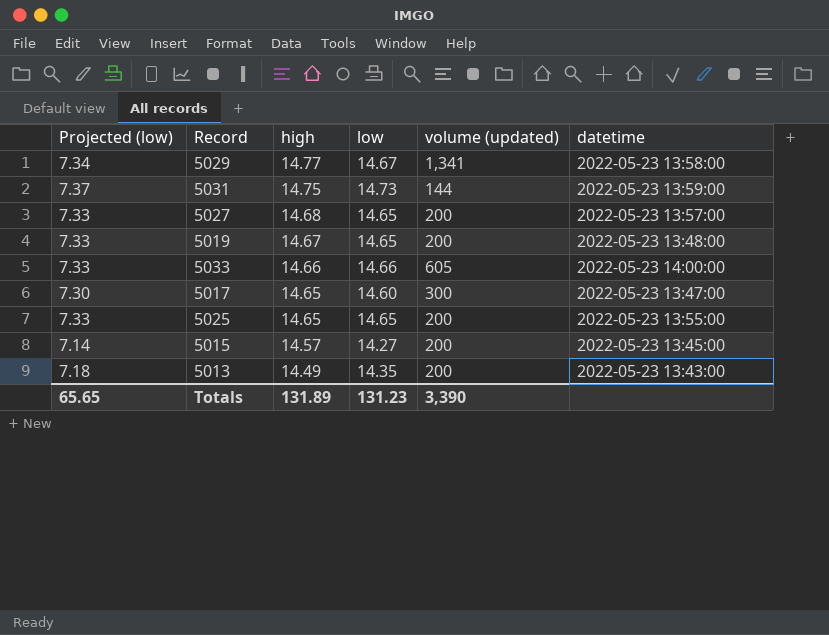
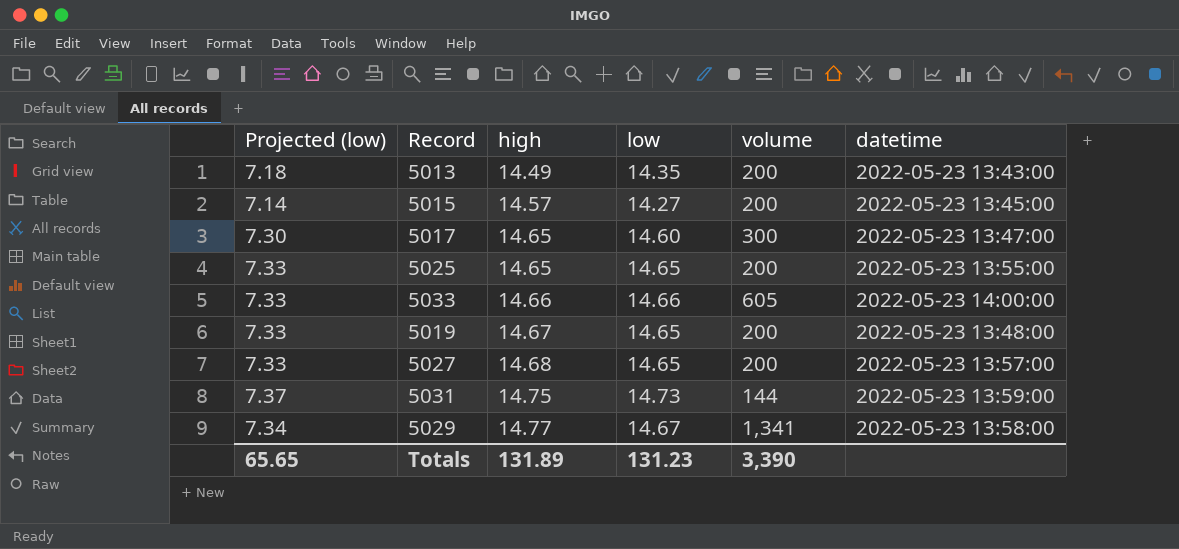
row order: high descending -> high ascending
column name: volume (updated) -> volume

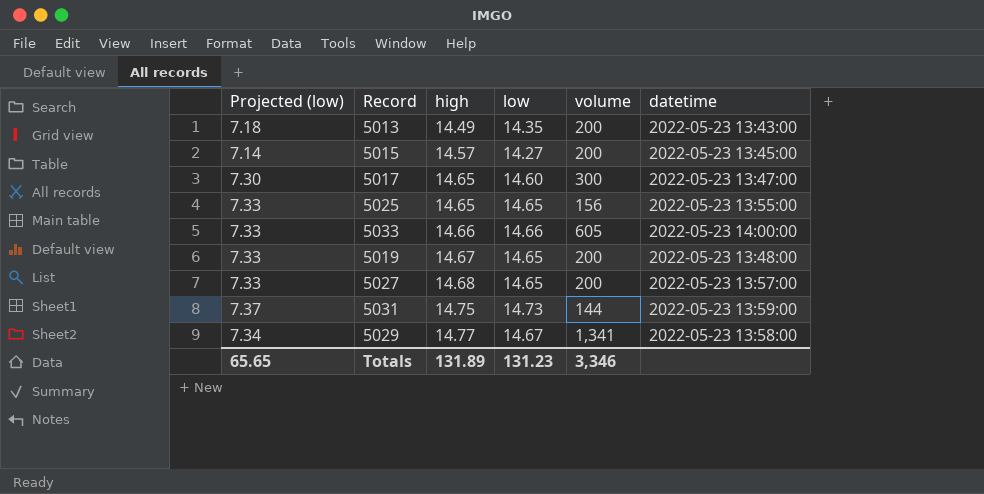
5025 | volume: 200 -> 156
Totals | volume: 3,390 -> 3,346

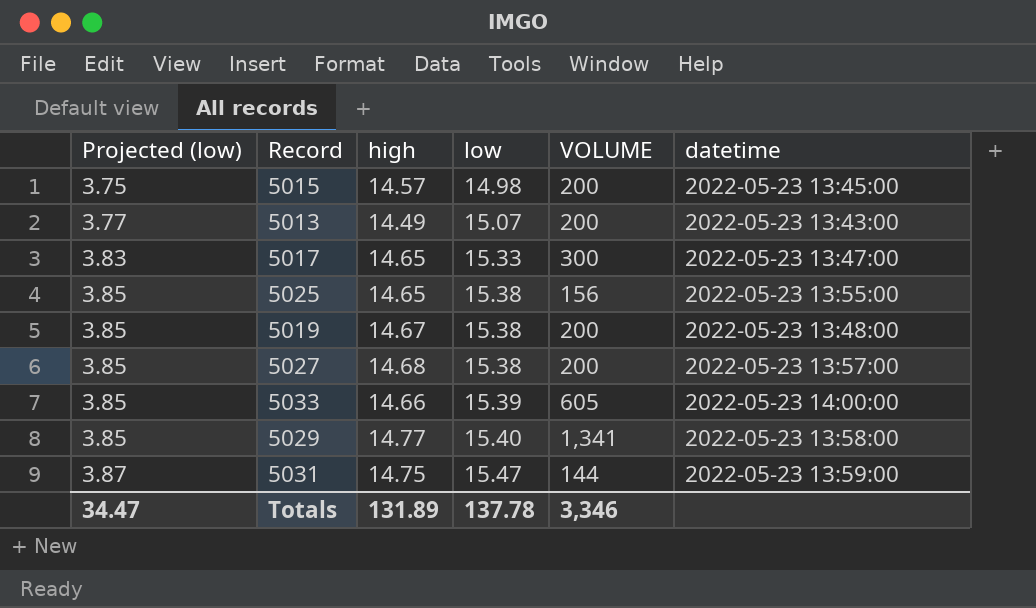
row order: high ascending -> Projected (low) ascending
column Projected (low) | formula: [low] * 0.5 -> [low] * 0.25
column name: volume -> VOLUME
5015 | low: 14.27 -> 14.98
5013 | low: 14.35 -> 15.07
5017 | low: 14.60 -> 15.33
5025 | low: 14.65 -> 15.38
5019 | low: 14.65 -> 15.38
5027 | low: 14.65 -> 15.38
5033 | low: 14.66 -> 15.39
5029 | low: 14.67 -> 15.40
5031 | low: 14.73 -> 15.47
Totals | Projected (low): 65.65 -> 34.47
Totals | low: 131.23 -> 137.78

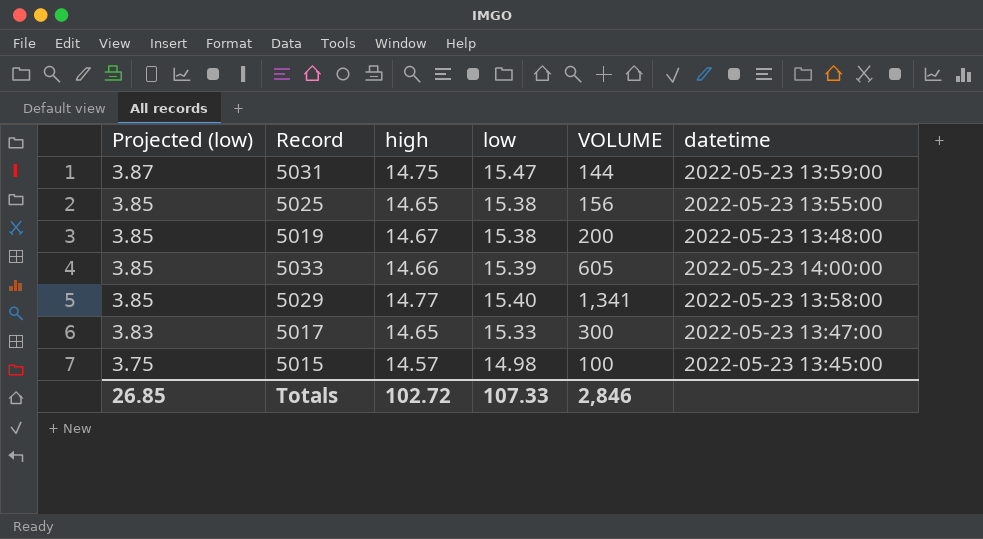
row order: Projected (low) ascending -> Projected (low) descending
row 5013: 3.77 | 14.49 | 15.07 | 200 | 2022-05-23 13:43:00 -> none
row 5027: 3.85 | 14.68 | 15.38 | 200 | 2022-05-23 13:57:00 -> none
5015 | VOLUME: 200 -> 100
Totals | Projected (low): 34.47 -> 26.85
Totals | high: 131.89 -> 102.72
Totals | low: 137.78 -> 107.33
Totals | VOLUME: 3,346 -> 2,846

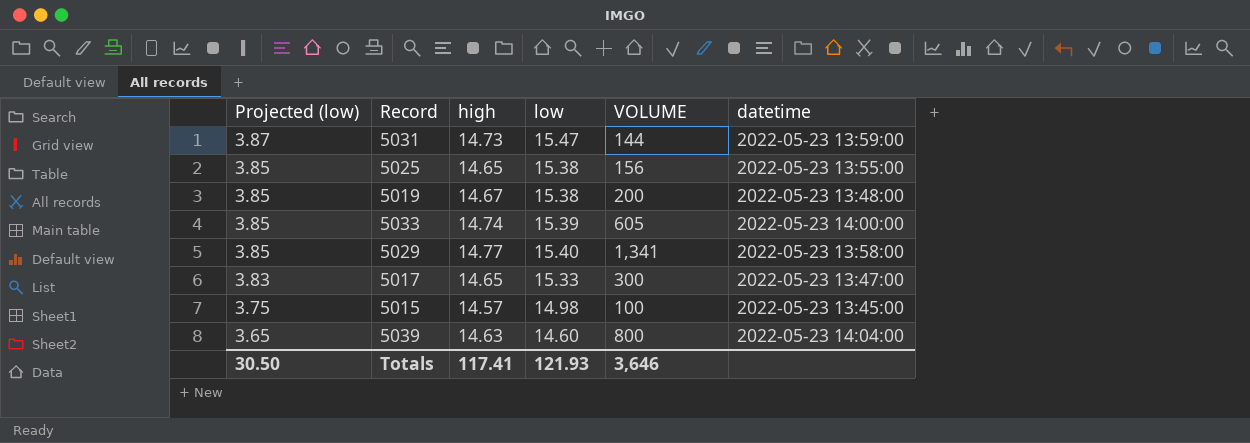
5031 | high: 14.75 -> 14.73
5033 | high: 14.66 -> 14.74
row 5039: none -> 3.65 | 14.63 | 14.60 | 800 | 2022-05-23 14:04:00
Totals | Projected (low): 26.85 -> 30.50
Totals | high: 102.72 -> 117.41
Totals | low: 107.33 -> 121.93
Totals | VOLUME: 2,846 -> 3,646

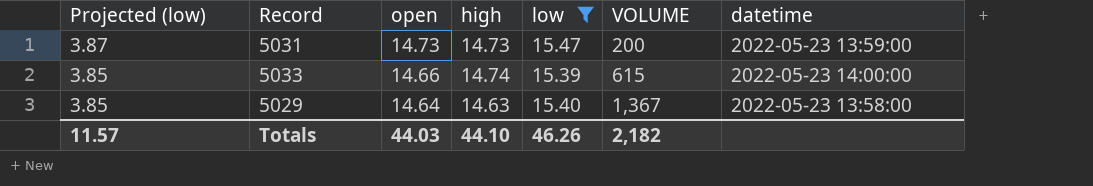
filter: none -> low >= 15.39
column open | position: none -> 3
5031 | VOLUME: 144 -> 200
5033 | VOLUME: 605 -> 615
5029 | high: 14.77 -> 14.63
5029 | VOLUME: 1,341 -> 1,367
Totals | Projected (low): 30.50 -> 11.57
Totals | high: 117.41 -> 44.10
Totals | low: 121.93 -> 46.26
Totals | VOLUME: 3,646 -> 2,182

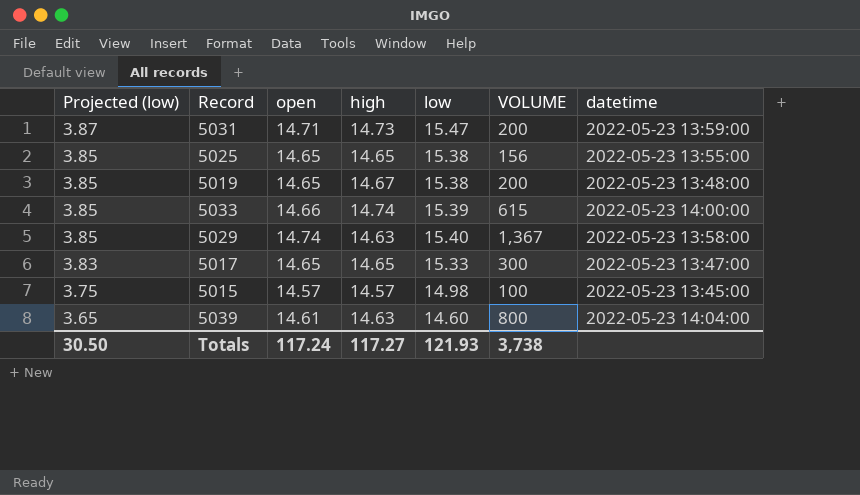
filter: low >= 15.39 -> none
5031 | open: 14.73 -> 14.71
5029 | open: 14.64 -> 14.74
Totals | Projected (low): 11.57 -> 30.50
Totals | open: 44.03 -> 117.24
Totals | high: 44.10 -> 117.27
Totals | low: 46.26 -> 121.93
Totals | VOLUME: 2,182 -> 3,738

